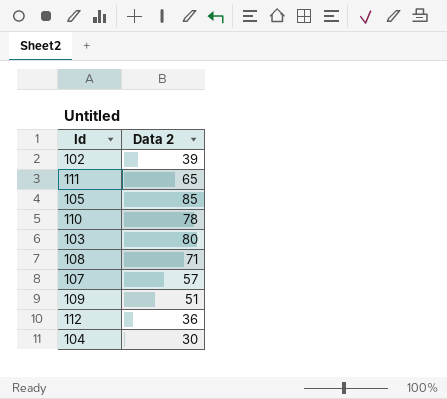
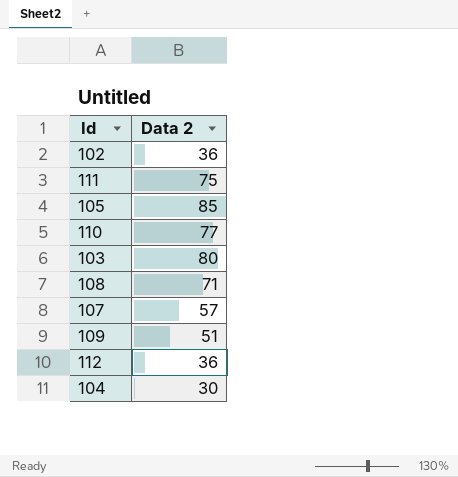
102 | Data 2: 39 -> 36
111 | Data 2: 65 -> 75
110 | Data 2: 78 -> 77

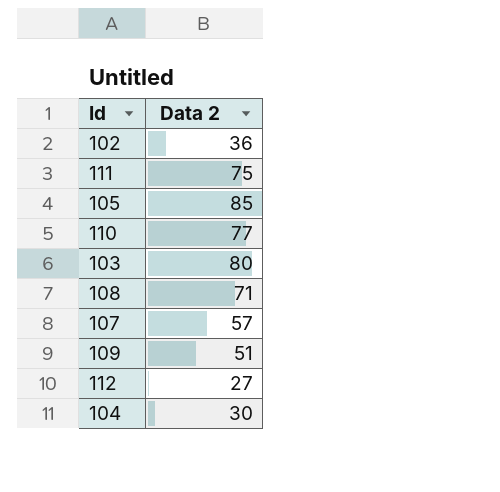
112 | Data 2: 36 -> 27

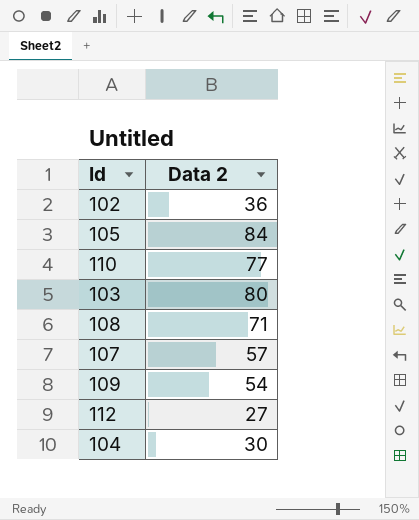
row 111: 75 -> none
105 | Data 2: 85 -> 84
109 | Data 2: 51 -> 54

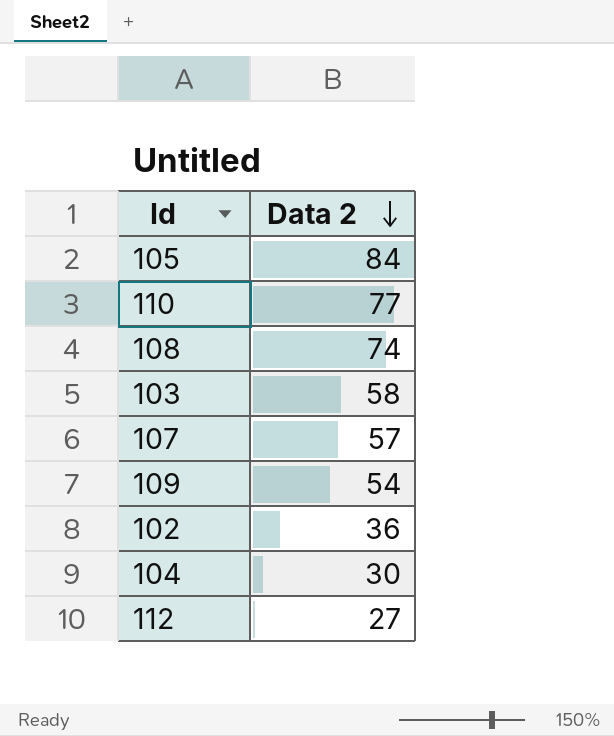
row order: none -> Data 2 descending
108 | Data 2: 71 -> 74
103 | Data 2: 80 -> 58

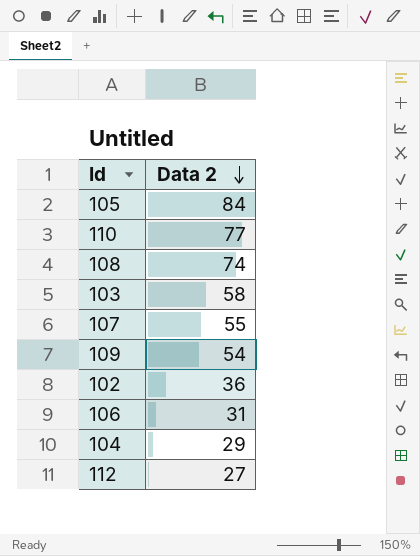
107 | Data 2: 57 -> 55
row 106: none -> 31
104 | Data 2: 30 -> 29

